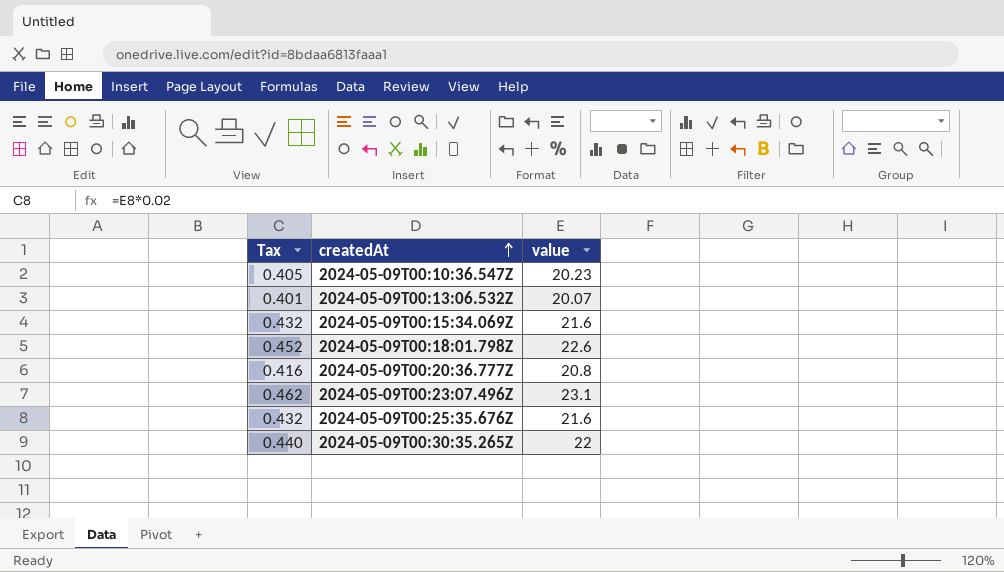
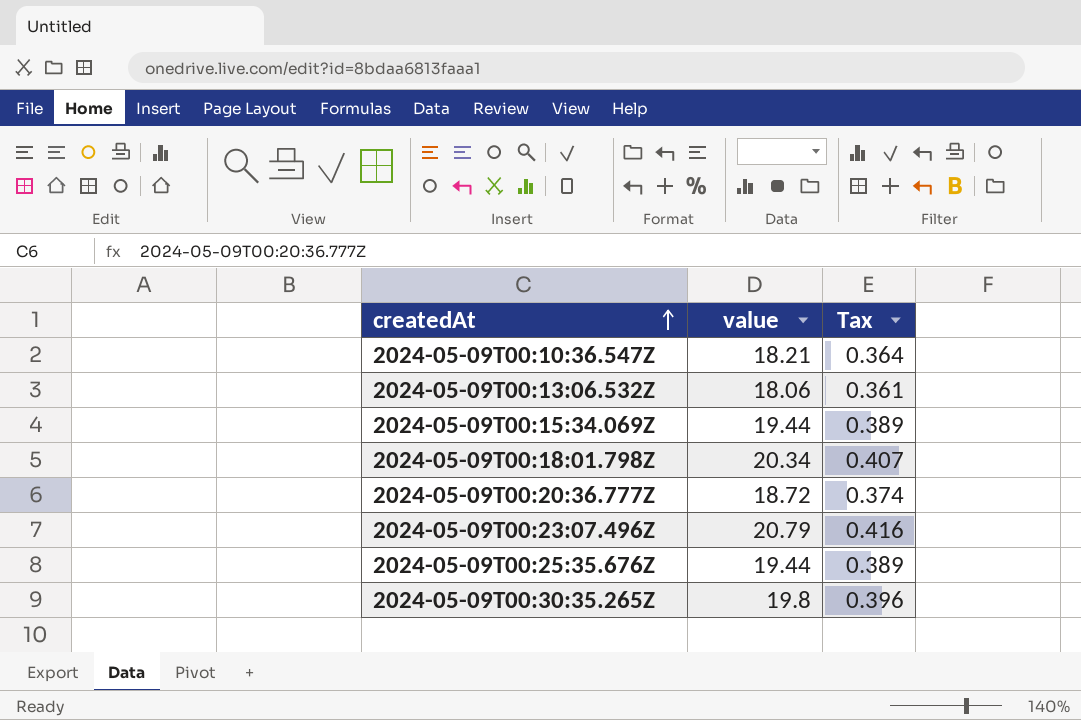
column Tax | position: 1 -> 3
2024-05-09T00:10:36.547Z | value: 20.23 -> 18.21
2024-05-09T00:10:36.547Z | Tax: 0.405 -> 0.364
2024-05-09T00:13:06.532Z | value: 20.07 -> 18.06
2024-05-09T00:13:06.532Z | Tax: 0.401 -> 0.361
2024-05-09T00:15:34.069Z | value: 21.6 -> 19.44
2024-05-09T00:15:34.069Z | Tax: 0.432 -> 0.389
2024-05-09T00:18:01.798Z | value: 22.6 -> 20.34
2024-05-09T00:18:01.798Z | Tax: 0.452 -> 0.407
2024-05-09T00:20:36.777Z | value: 20.8 -> 18.72
2024-05-09T00:20:36.777Z | Tax: 0.416 -> 0.374
2024-05-09T00:23:07.496Z | value: 23.1 -> 20.79
2024-05-09T00:23:07.496Z | Tax: 0.462 -> 0.416
2024-05-09T00:25:35.676Z | value: 21.6 -> 19.44
2024-05-09T00:25:35.676Z | Tax: 0.432 -> 0.389
2024-05-09T00:30:35.265Z | value: 22 -> 19.8
2024-05-09T00:30:35.265Z | Tax: 0.440 -> 0.396

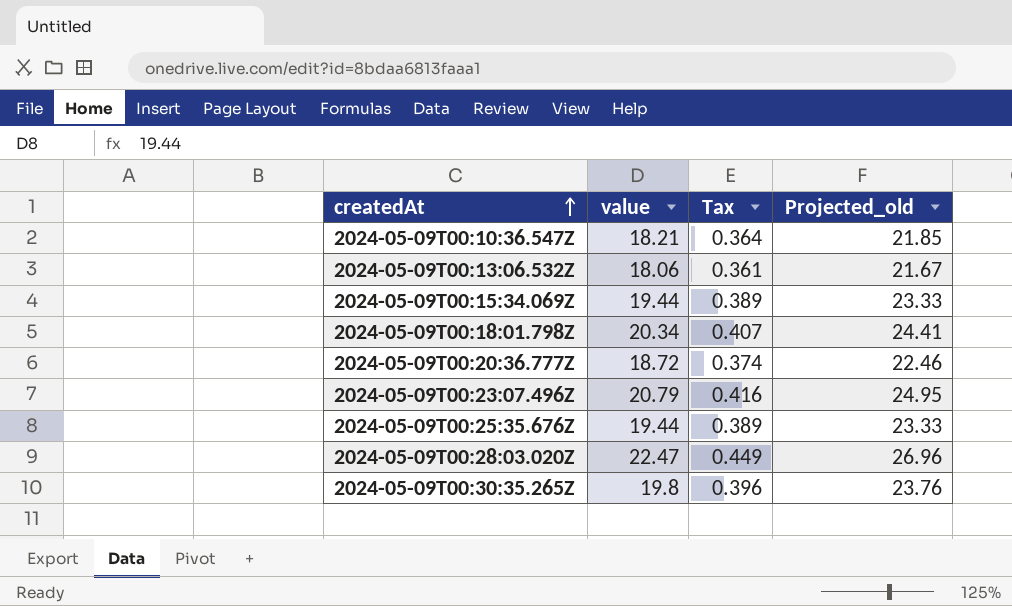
column Projected_old | formula: none -> [value] * 1.2
row 2024-05-09T00:28:03.020Z: none -> 22.47 | 0.449 | 26.96

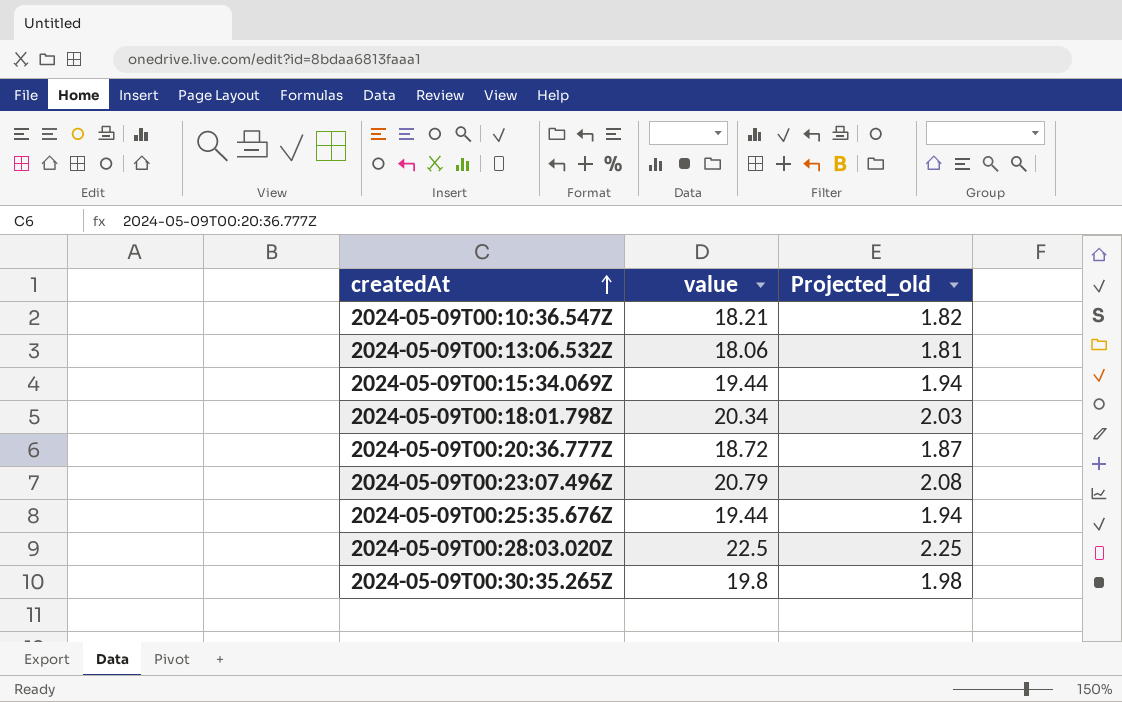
column Tax | formula: [value] * 0.02 -> none
column Projected_old | formula: [value] * 1.2 -> [value] * 0.1
2024-05-09T00:28:03.020Z | value: 22.47 -> 22.5

